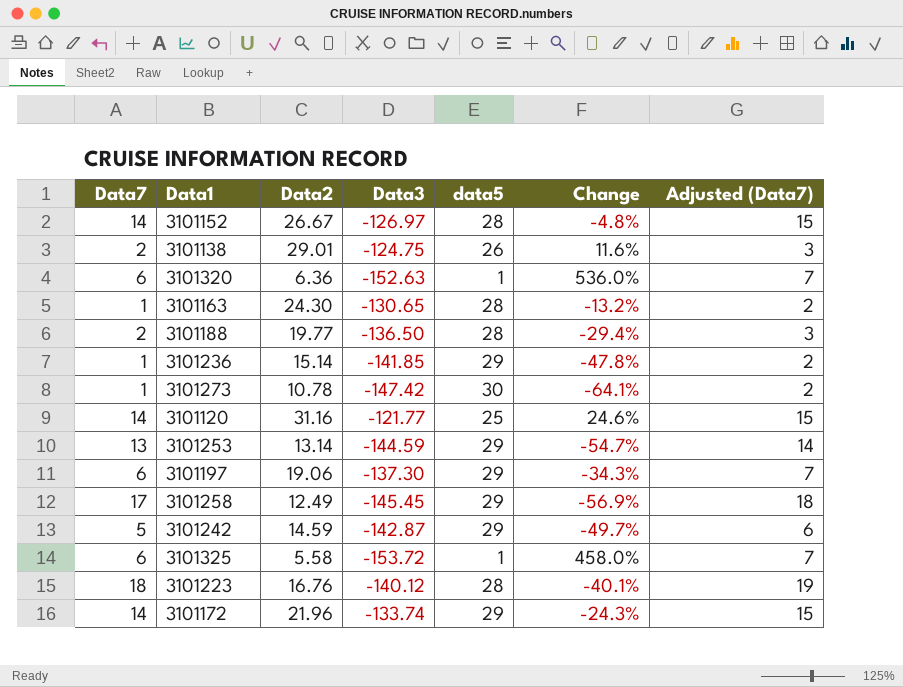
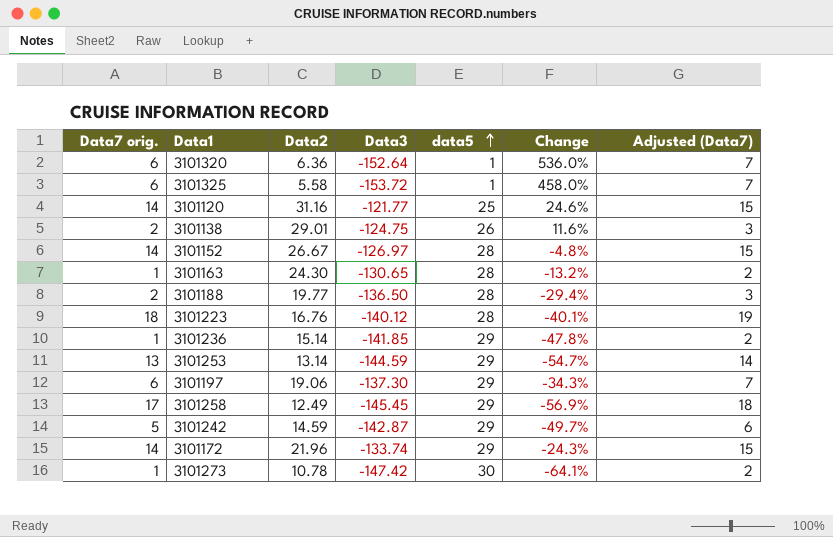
row order: none -> data5 ascending
column name: Data7 -> Data7 orig.
3101320 | Data3: -152.63 -> -152.64

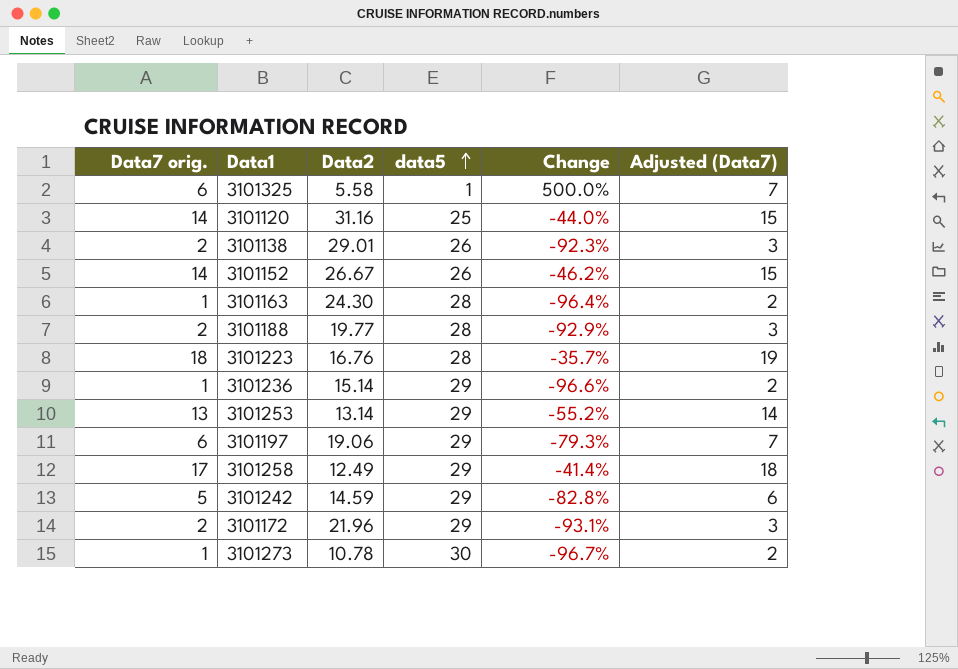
column Data3 | position: 4 -> none
column Change | formula: ([Data2] - [data5]) / [data5] -> ([Data7 orig.] - [data5]) / [data5]
row 3101320: 6 | 6.36 | -152.64 | 1 | 536.0% | 7 -> none
3101152 | data5: 28 -> 26
3101172 | Data7 orig.: 14 -> 2
3101172 | Adjusted (Data7): 15 -> 3

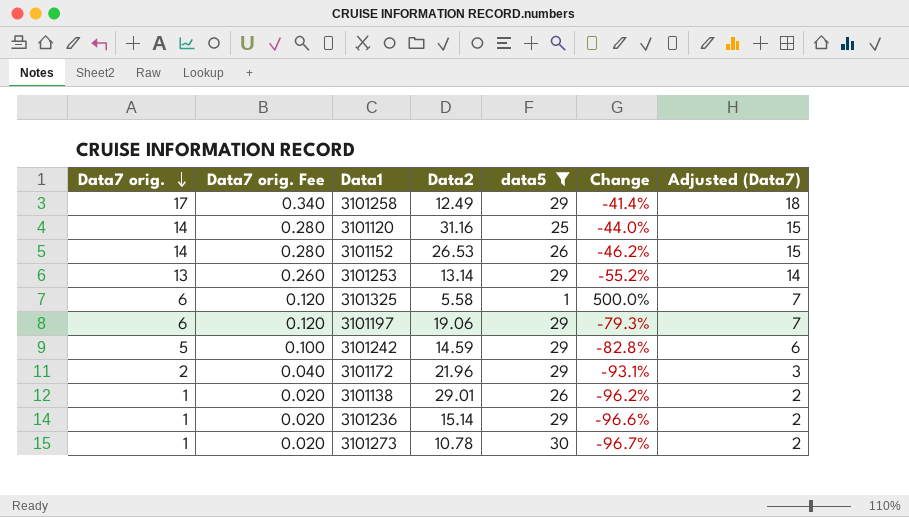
filter: none -> data5 != 28
row order: data5 ascending -> Data7 orig. descending
column Data7 orig. Fee | formula: none -> [Data7 orig.] * 0.02
3101152 | Data2: 26.67 -> 26.53
3101138 | Data7 orig.: 2 -> 1
3101138 | Change: -92.3% -> -96.2%
3101138 | Adjusted (Data7): 3 -> 2

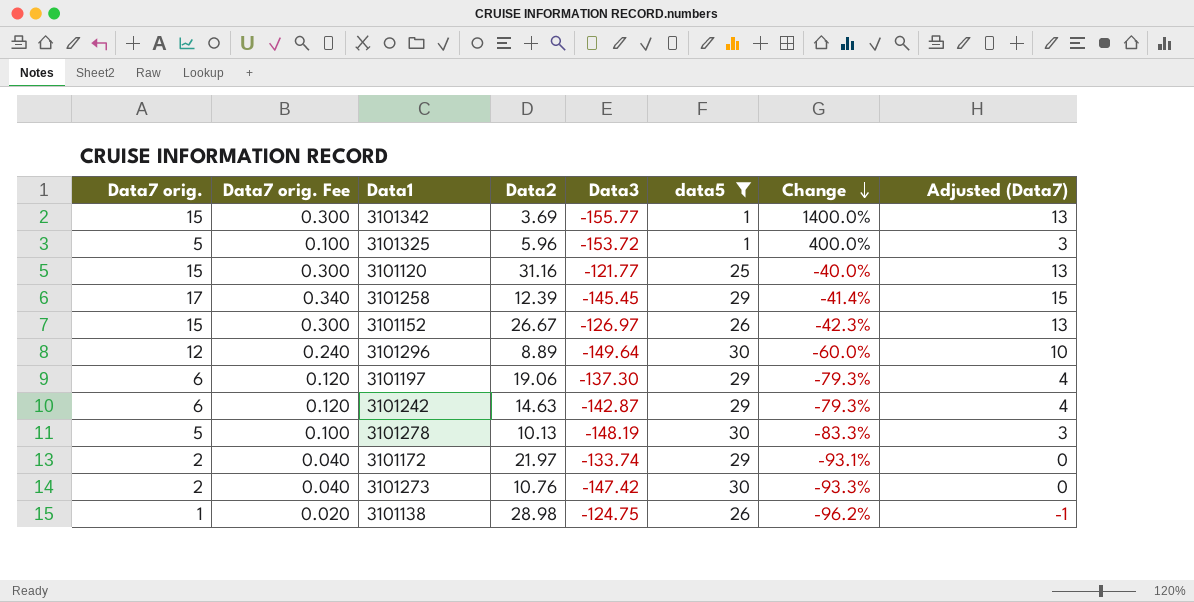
row order: Data7 orig. descending -> Change descending
column Data3 | position: none -> 5
column Adjusted (Data7) | formula: [Data7 orig.] + 1 -> [Data7 orig.] - 2
row 3101253: 13 | 0.260 | 13.14 | 29 | -55.2% | 14 -> none
row 3101236: 1 | 0.020 | 15.14 | 29 | -96.6% | 2 -> none
row 3101342: none -> 15 | 0.300 | 3.69 | -155.77 | 1 | 1400.0% | 13
3101325 | Data7 orig.: 6 -> 5
3101325 | Data7 orig. Fee: 0.120 -> 0.100
3101325 | Data2: 5.58 -> 5.96
3101325 | Change: 500.0% -> 400.0%
3101120 | Data7 orig.: 14 -> 15
3101120 | Data7 orig. Fee: 0.280 -> 0.300
3101120 | Change: -44.0% -> -40.0%
3101258 | Data2: 12.49 -> 12.39
3101152 | Data7 orig.: 14 -> 15
3101152 | Data7 orig. Fee: 0.280 -> 0.300
3101152 | Data2: 26.53 -> 26.67
3101152 | Change: -46.2% -> -42.3%
row 3101296: none -> 12 | 0.240 | 8.89 | -149.64 | 30 | -60.0% | 10
3101242 | Data7 orig.: 5 -> 6
3101242 | Data7 orig. Fee: 0.100 -> 0.120
3101242 | Data2: 14.59 -> 14.63
3101242 | Change: -82.8% -> -79.3%
row 3101278: none -> 5 | 0.100 | 10.13 | -148.19 | 30 | -83.3% | 3
3101172 | Data2: 21.96 -> 21.97
3101273 | Data7 orig.: 1 -> 2
3101273 | Data7 orig. Fee: 0.020 -> 0.040
3101273 | Data2: 10.78 -> 10.76
3101273 | Change: -96.7% -> -93.3%
3101138 | Data2: 29.01 -> 28.98

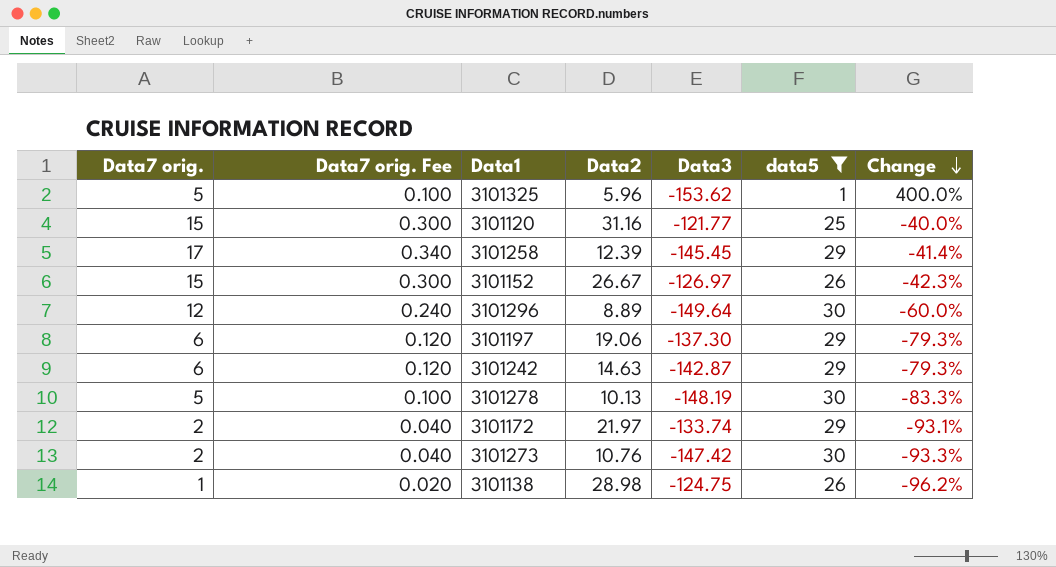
column Adjusted (Data7) | formula: [Data7 orig.] - 2 -> none
row 3101342: 15 | 0.300 | 3.69 | -155.77 | 1 | 1400.0% | 13 -> none
3101325 | Data3: -153.72 -> -153.62

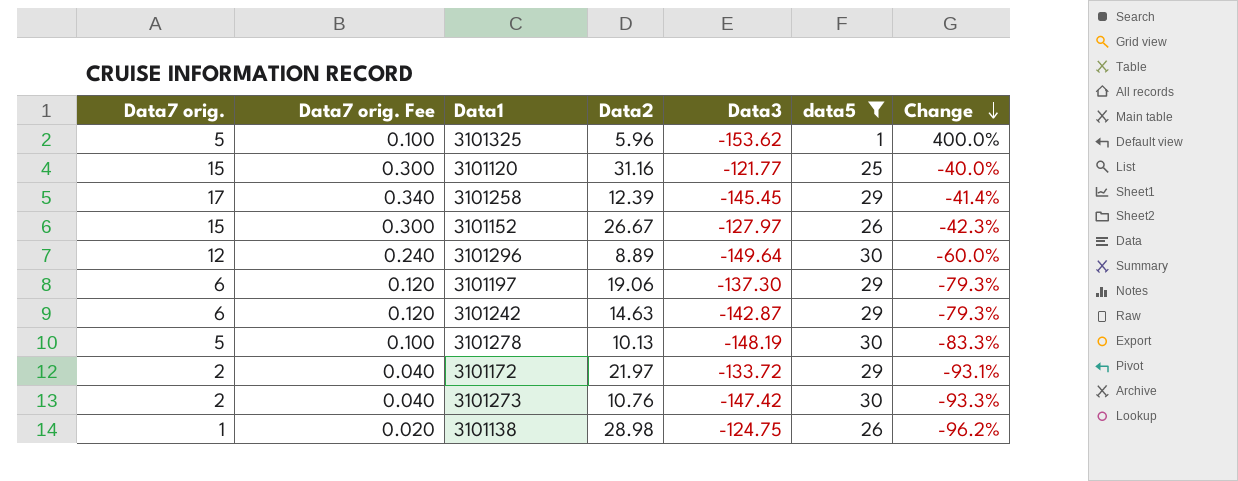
3101152 | Data3: -126.97 -> -127.97
3101172 | Data3: -133.74 -> -133.72

